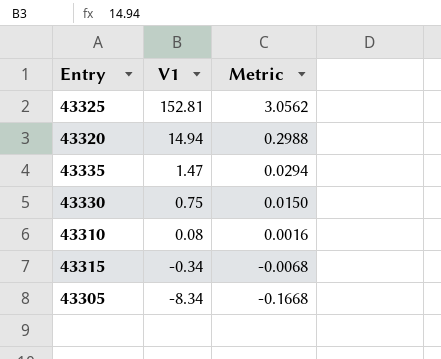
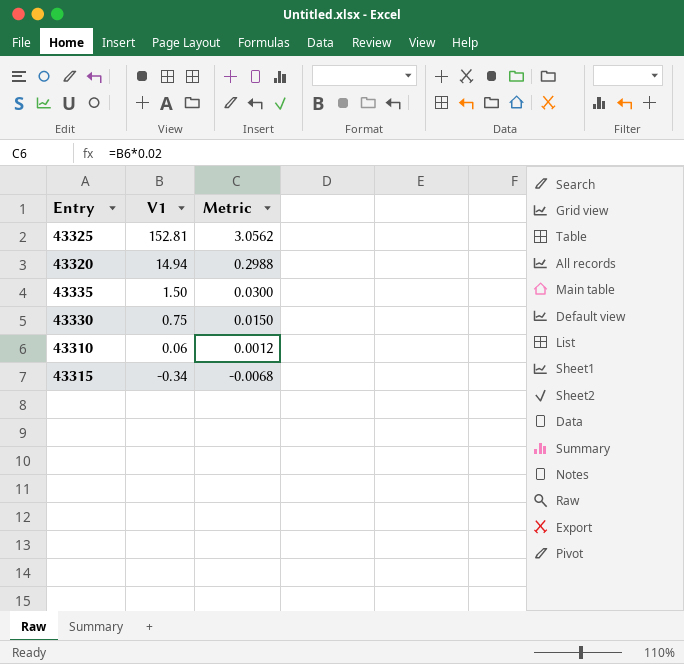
row 43305: -8.34 | -0.1668 -> none
43335 | V1: 1.47 -> 1.50
43335 | Metric: 0.0294 -> 0.0300
43310 | V1: 0.08 -> 0.06
43310 | Metric: 0.0016 -> 0.0012

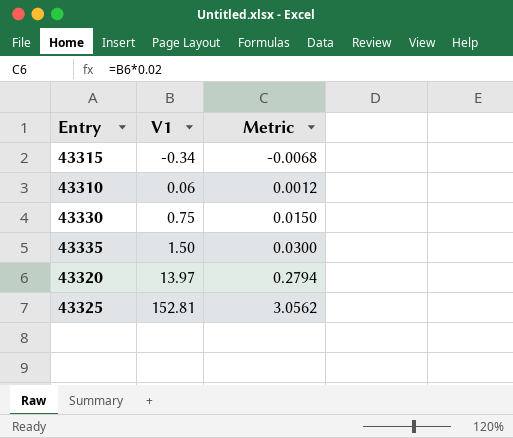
row order: V1 descending -> V1 ascending
43320 | V1: 14.94 -> 13.97
43320 | Metric: 0.2988 -> 0.2794

